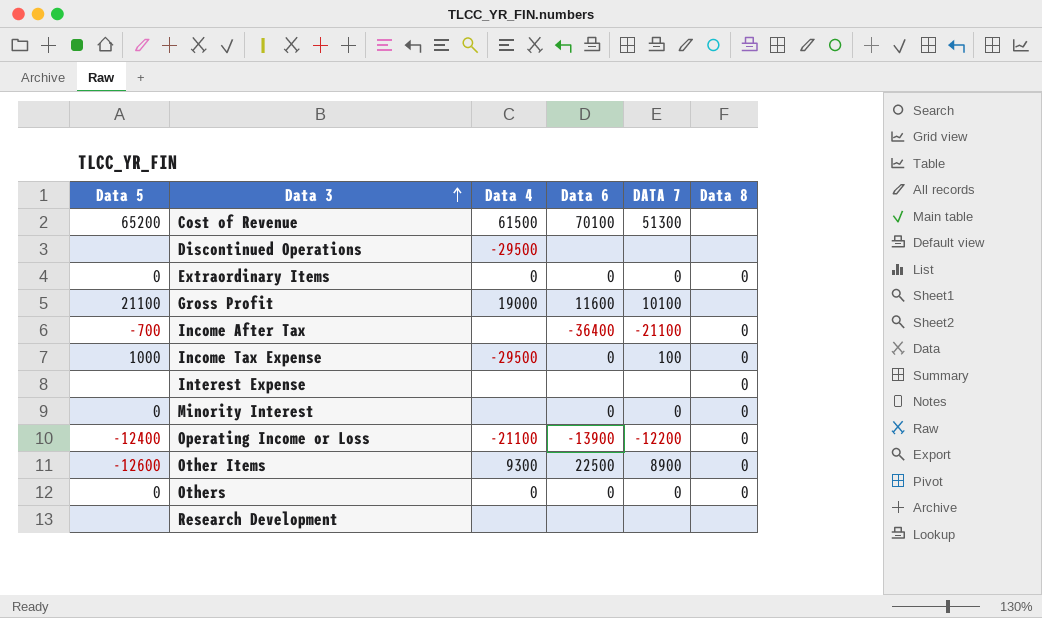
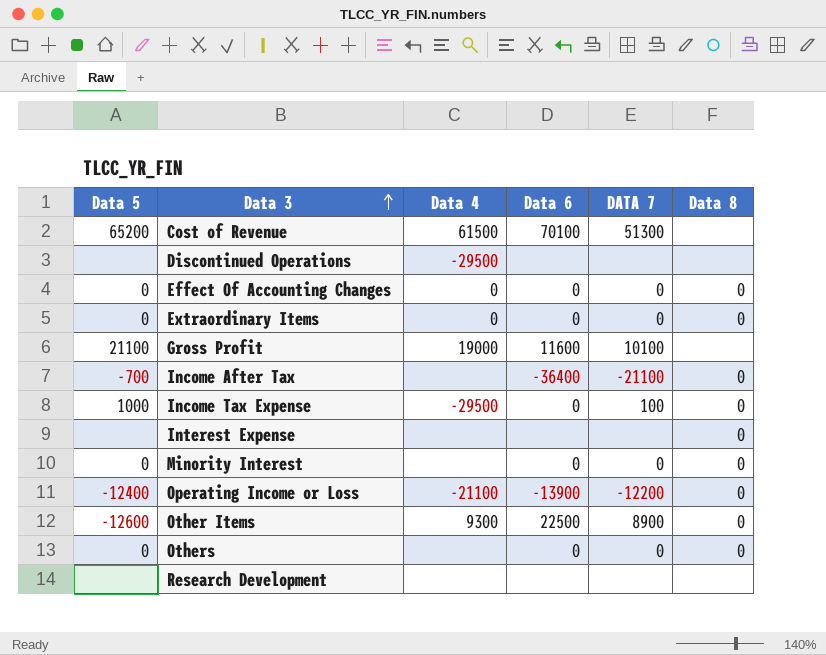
row Effect Of Accounting Changes: none -> 0 | 0 | 0 | 0 | 0
Others | Data 4: 0 -> none

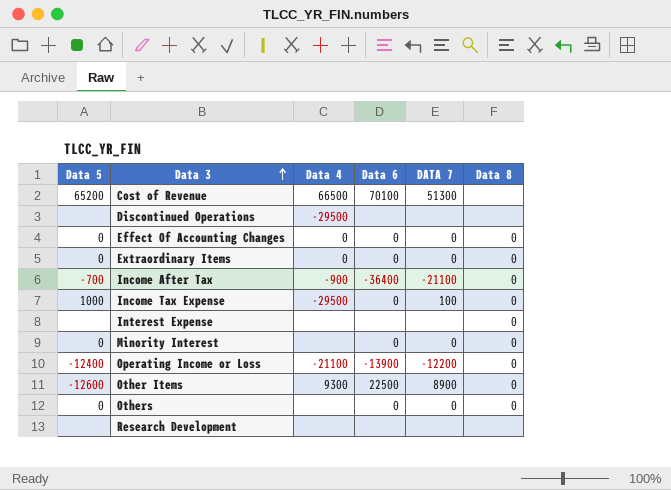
row Gross Profit: 21100 | 19000 | 11600 | 10100 | none -> none
Cost of Revenue | Data 4: 61500 -> 66500
Income After Tax | Data 4: none -> -900

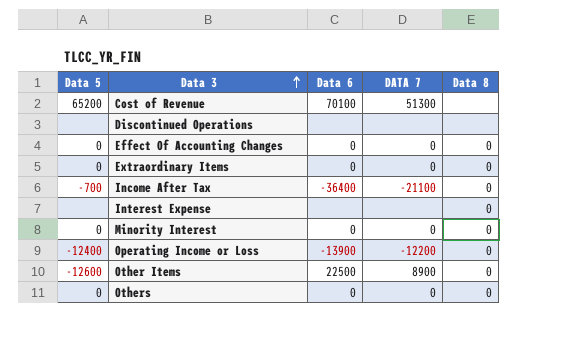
column Data 4 | position: 3 -> none
row Income Tax Expense: 1000 | -29500 | 0 | 100 | 0 -> none
row Research Development: none | none | none | none | none -> none

